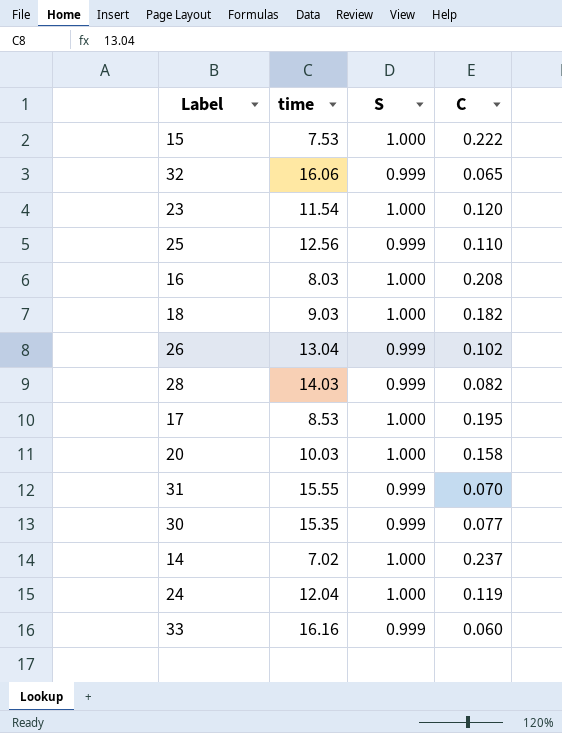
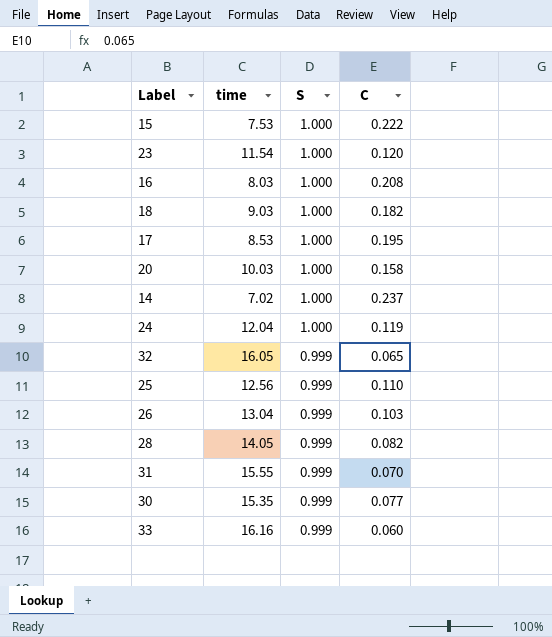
row order: none -> S descending
32 | time: 16.06 -> 16.05
26 | C: 0.102 -> 0.103
28 | time: 14.03 -> 14.05

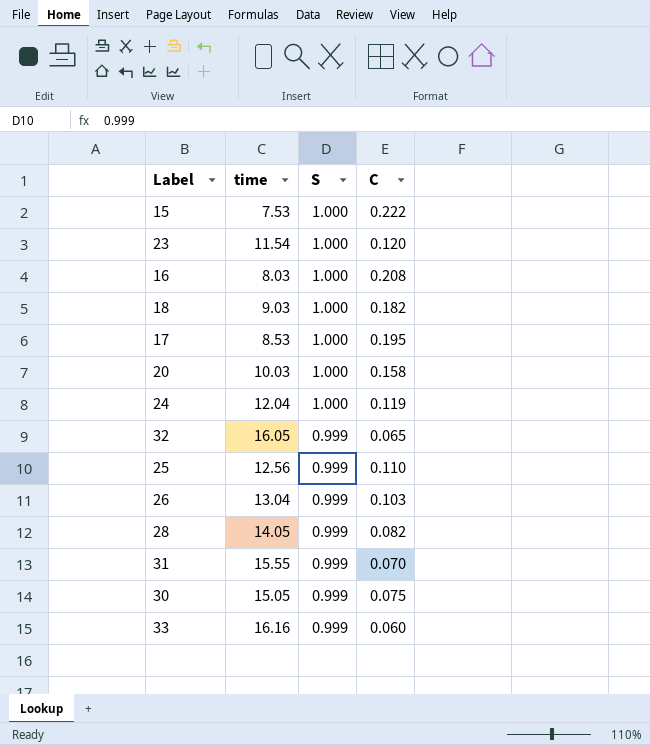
row 14: 7.02 | 1.000 | 0.237 -> none
30 | time: 15.35 -> 15.05
30 | C: 0.077 -> 0.075

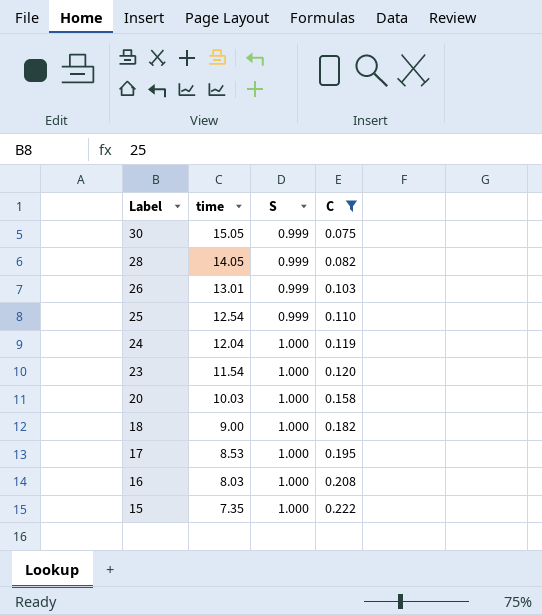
filter: none -> C >= 0.075
row order: S descending -> Label descending
26 | time: 13.04 -> 13.01
25 | time: 12.56 -> 12.54
18 | time: 9.03 -> 9.00
15 | time: 7.53 -> 7.35

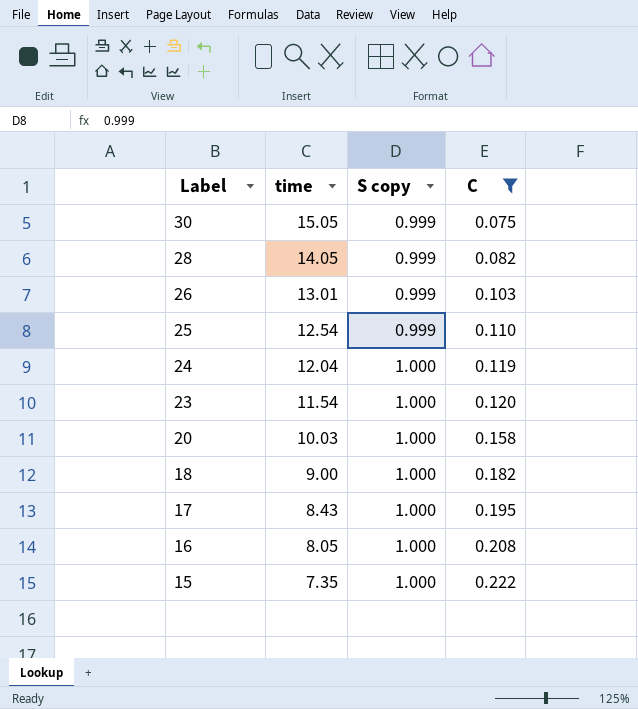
column name: S -> S copy
17 | time: 8.53 -> 8.43
16 | time: 8.03 -> 8.05

